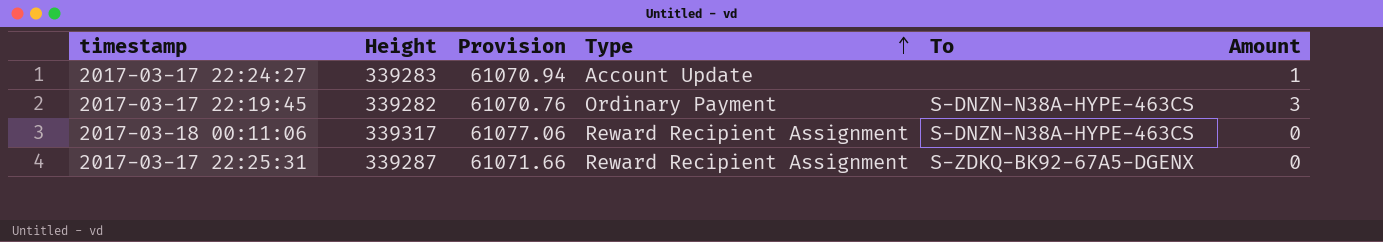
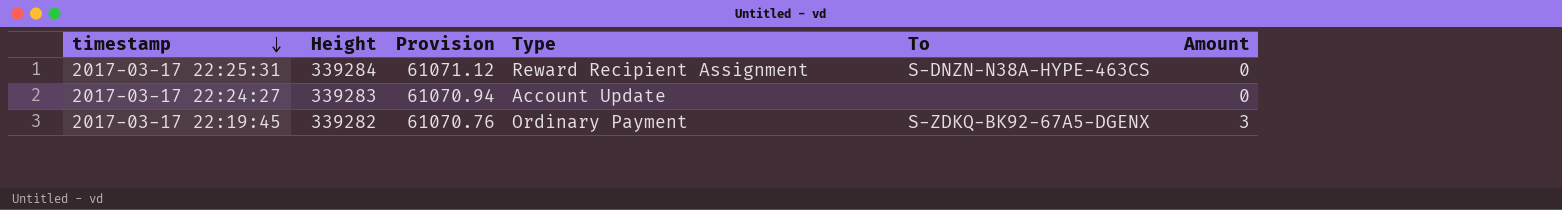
row order: Type ascending -> timestamp descending
row 2017-03-18 00:11:06: 339317 | 61077.06 | Reward Recipient Assignment | S-DNZN-N38A-HYPE-463CS | 0 -> none
2017-03-17 22:25:31 | Height: 339287 -> 339284
2017-03-17 22:25:31 | Provision: 61071.66 -> 61071.12
2017-03-17 22:25:31 | To: S-ZDKQ-BK92-67A5-DGENX -> S-DNZN-N38A-HYPE-463CS
2017-03-17 22:24:27 | Amount: 1 -> 0
2017-03-17 22:19:45 | To: S-DNZN-N38A-HYPE-463CS -> S-ZDKQ-BK92-67A5-DGENX

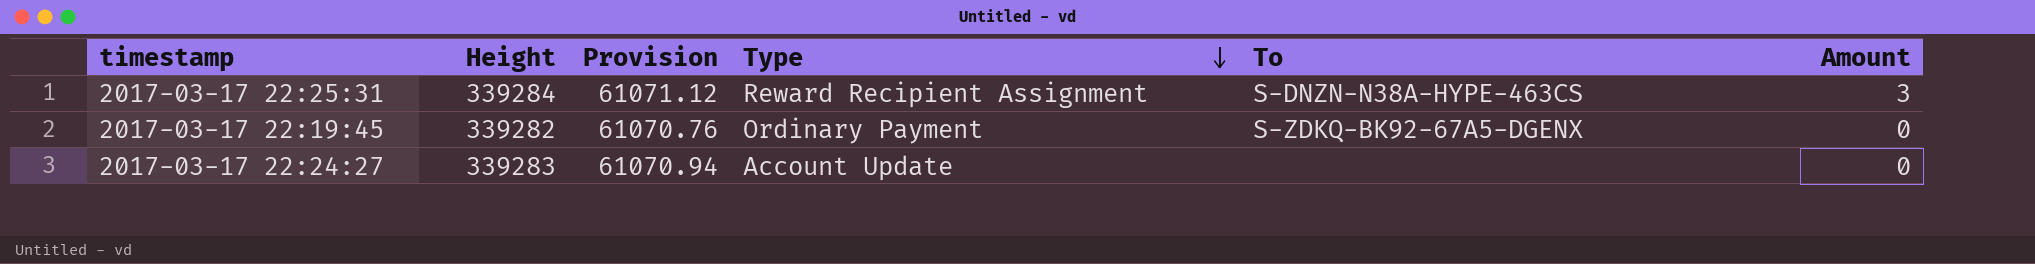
row order: timestamp descending -> Type descending
2017-03-17 22:25:31 | Amount: 0 -> 3
2017-03-17 22:19:45 | Amount: 3 -> 0

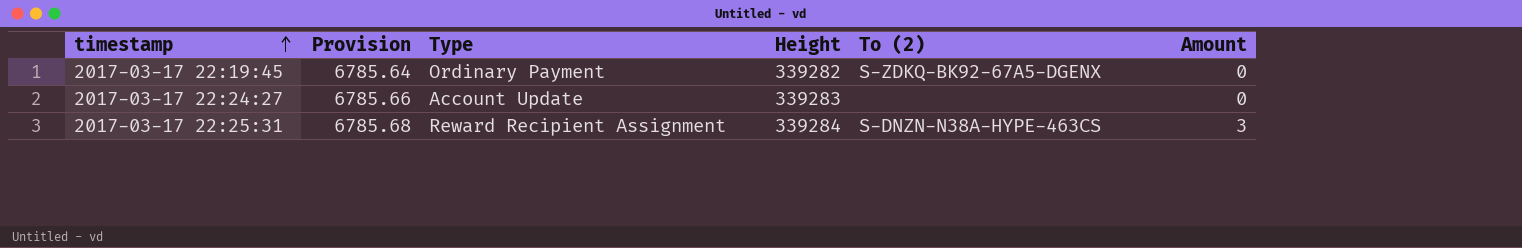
row order: Type descending -> timestamp ascending
column Provision | formula: [Height] * 0.18 -> [Height] * 0.02
column Height | position: 2 -> 4
column name: To -> To (2)

